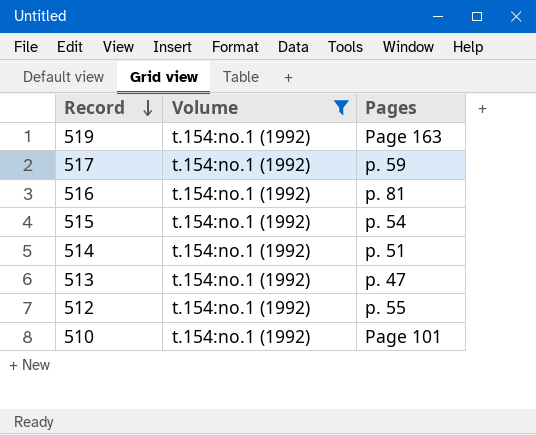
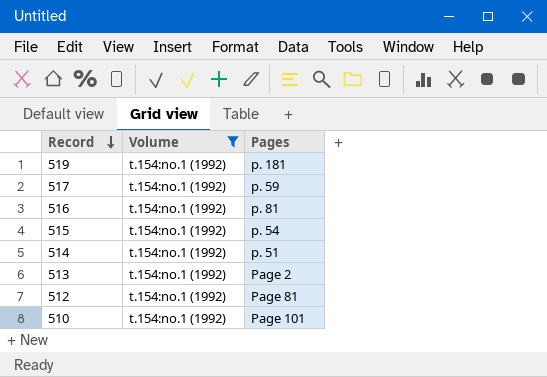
519 | Pages: Page 163 -> p. 181
513 | Pages: p. 47 -> Page 2
512 | Pages: p. 55 -> Page 81

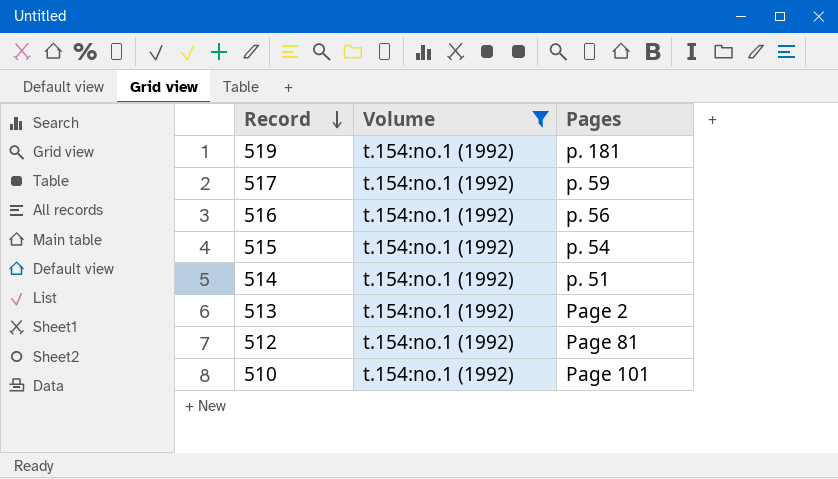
516 | Pages: p. 81 -> p. 56

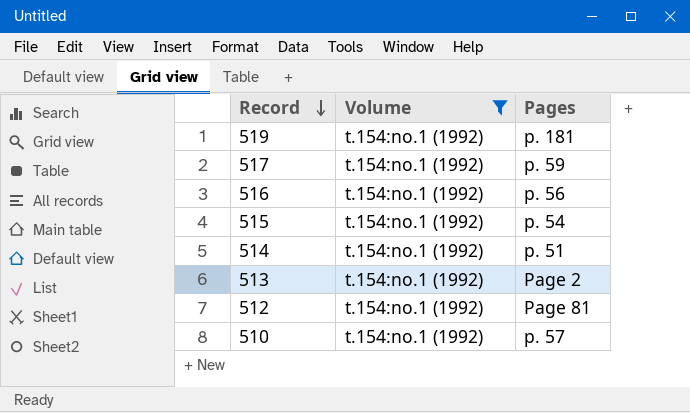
510 | Pages: Page 101 -> p. 57

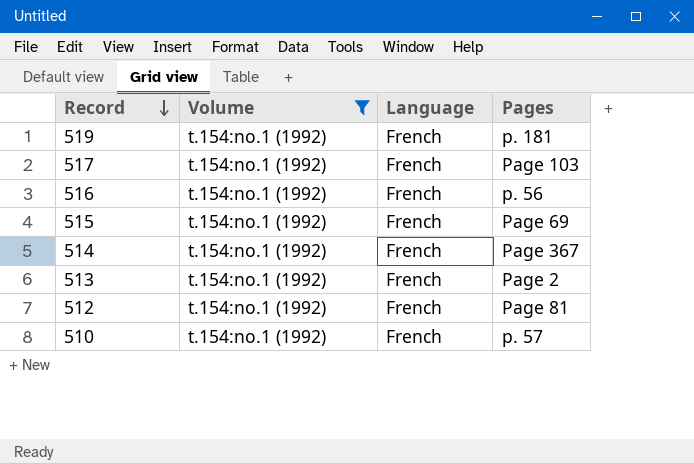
column Language | position: none -> 3
517 | Pages: p. 59 -> Page 103
515 | Pages: p. 54 -> Page 69
514 | Pages: p. 51 -> Page 367

